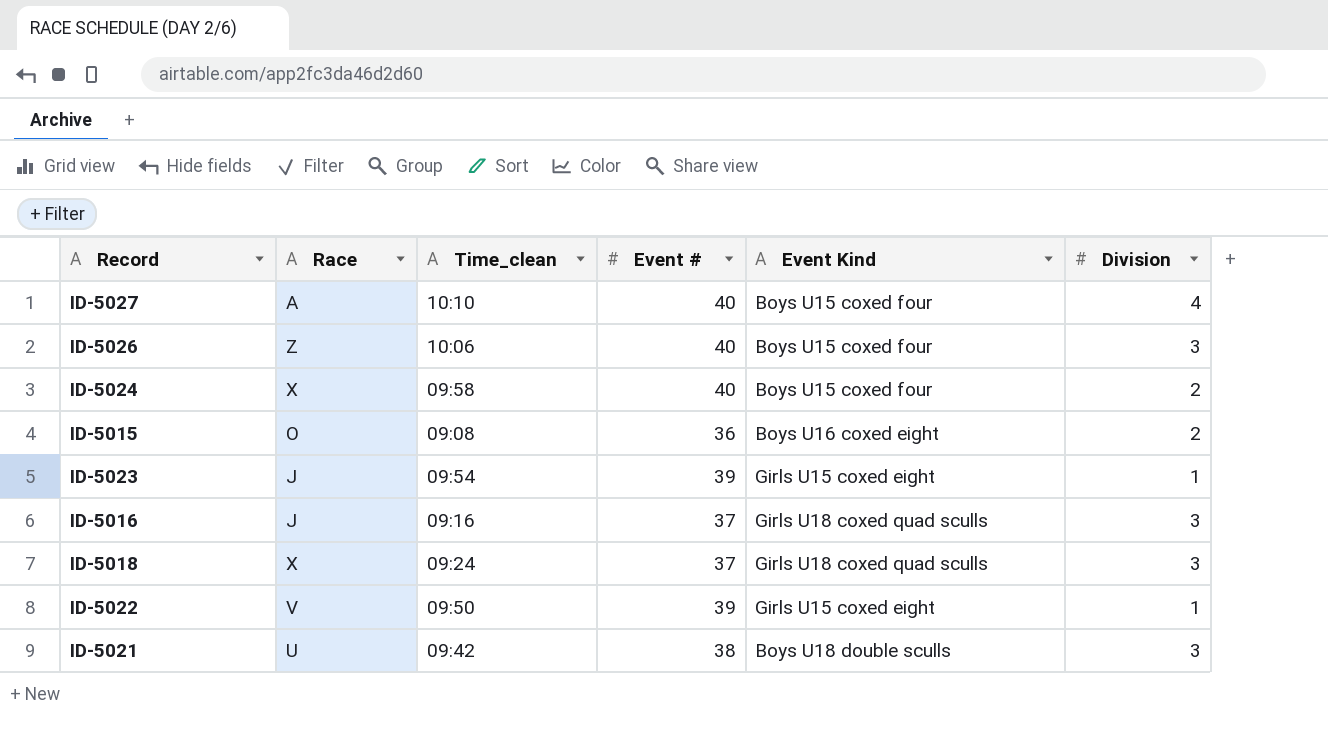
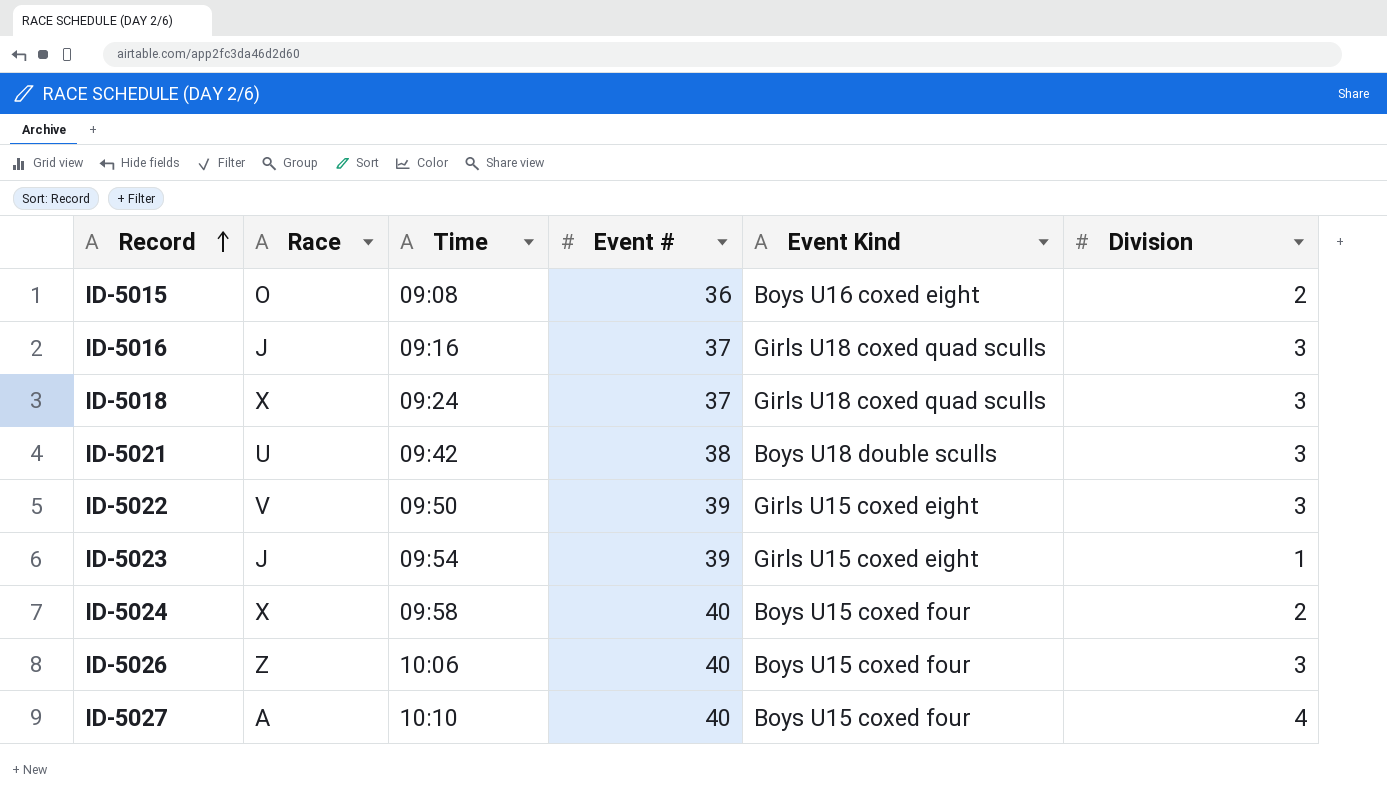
row order: none -> Record ascending
column name: Time_clean -> Time
ID-5022 | Division: 1 -> 3

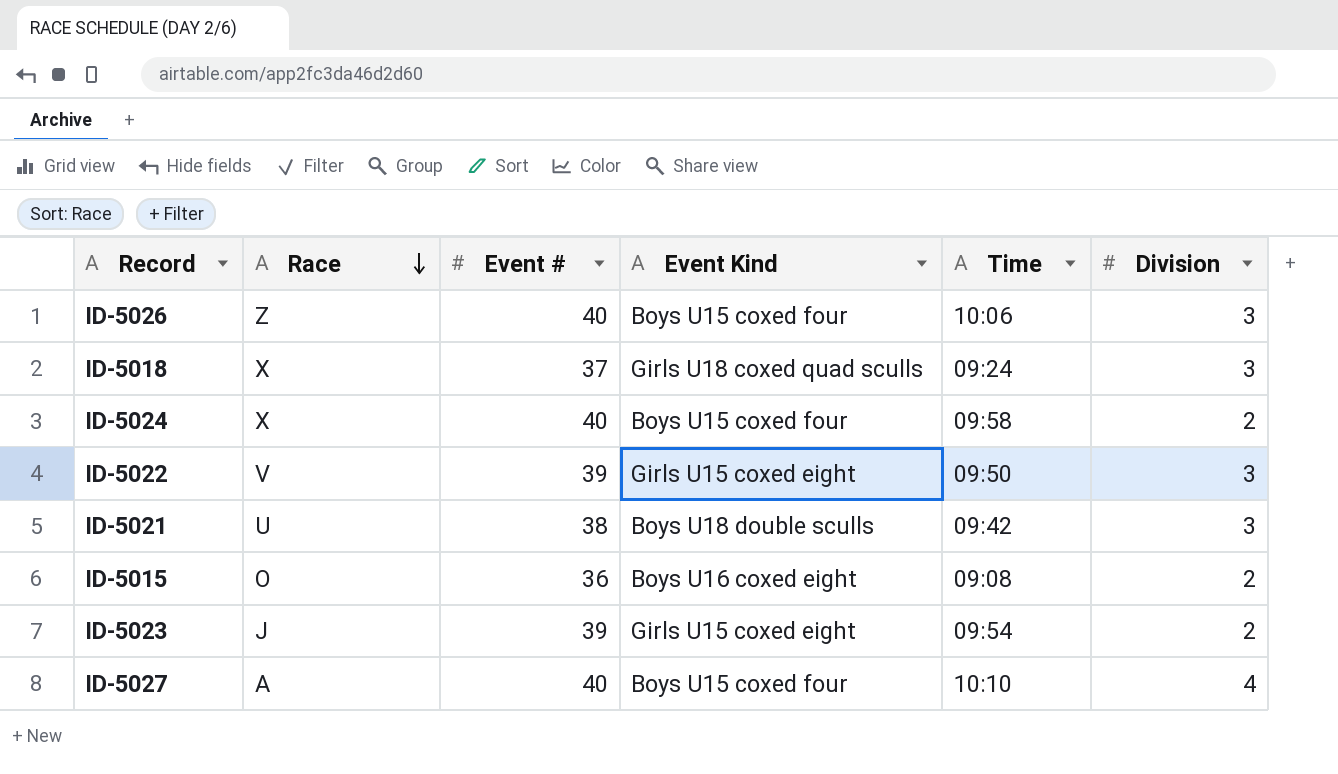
row order: Record ascending -> Race descending
column Time | position: 3 -> 5
row ID-5016: J | 09:16 | 37 | Girls U18 coxed quad sculls | 3 -> none
ID-5023 | Division: 1 -> 2

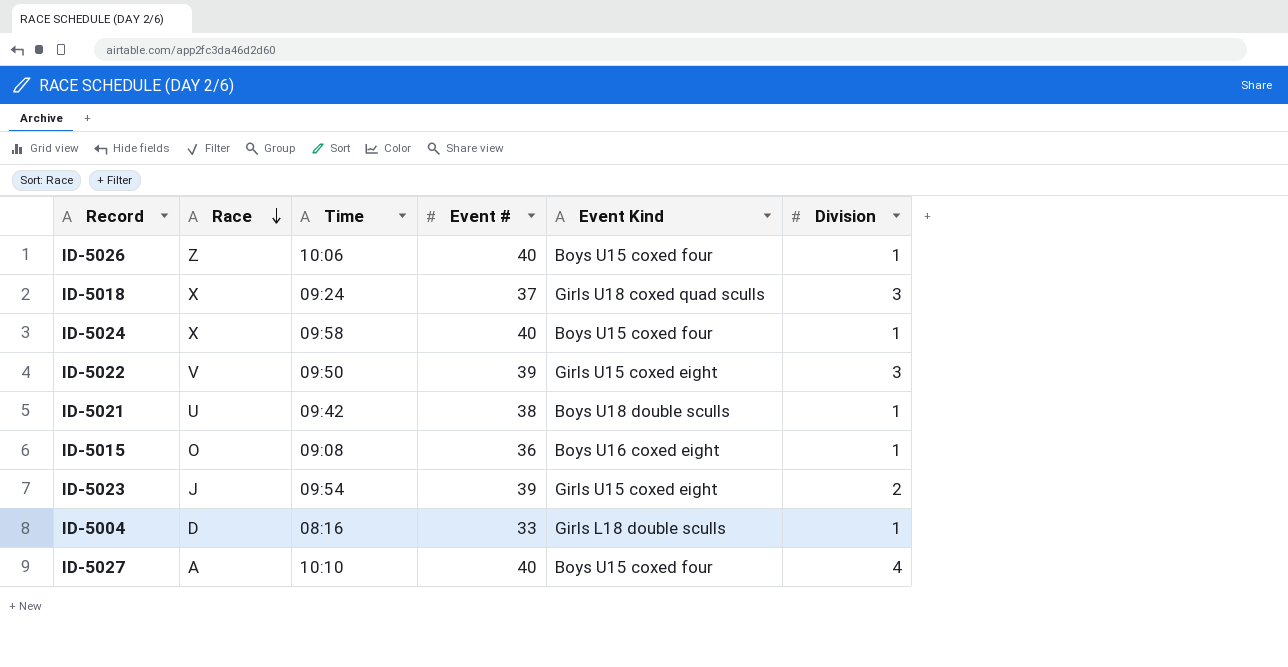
column Time | position: 5 -> 3
ID-5026 | Division: 3 -> 1
ID-5024 | Division: 2 -> 1
ID-5021 | Division: 3 -> 1
ID-5015 | Division: 2 -> 1
row ID-5004: none -> D | 08:16 | 33 | Girls L18 double sculls | 1

